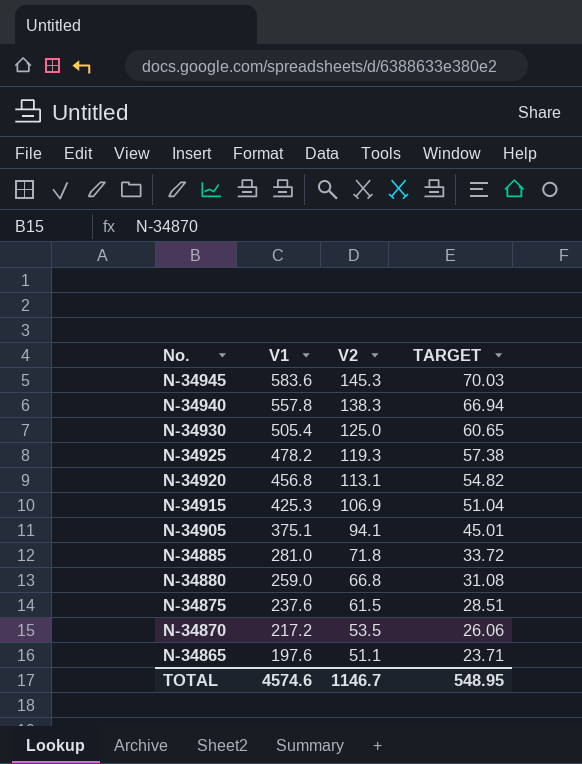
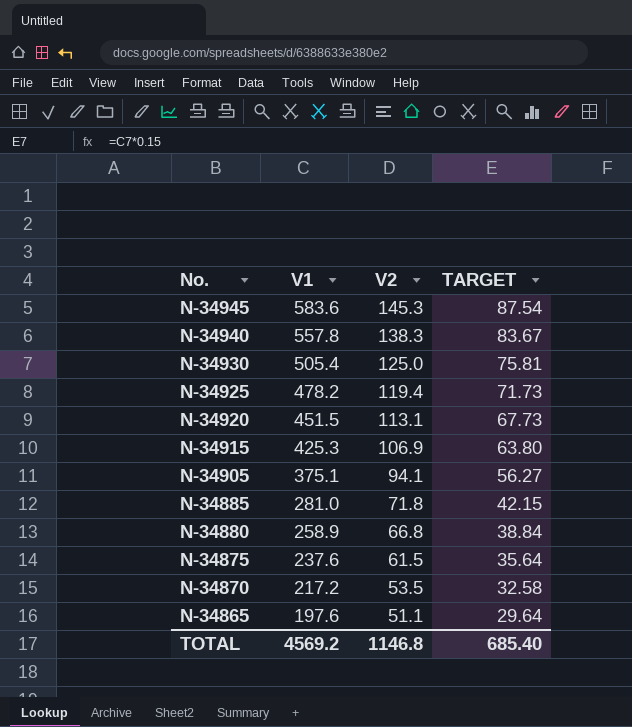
column TARGET | formula: [V1] * 0.12 -> [V1] * 0.15
N-34925 | V2: 119.3 -> 119.4
N-34920 | V1: 456.8 -> 451.5
N-34880 | V1: 259.0 -> 258.9
TOTAL | V1: 4574.6 -> 4569.2
TOTAL | V2: 1146.7 -> 1146.8
TOTAL | TARGET: 548.95 -> 685.40

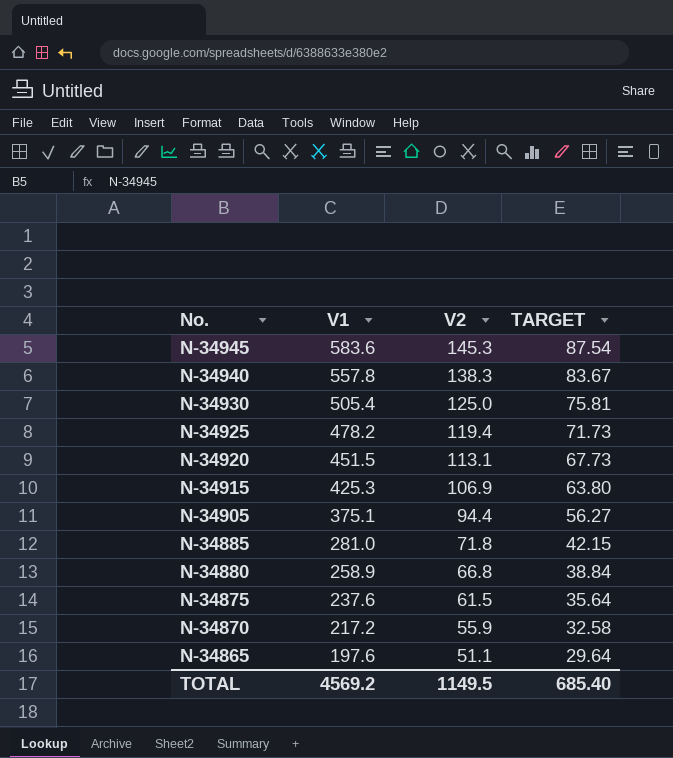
N-34905 | V2: 94.1 -> 94.4
N-34870 | V2: 53.5 -> 55.9
TOTAL | V2: 1146.8 -> 1149.5

